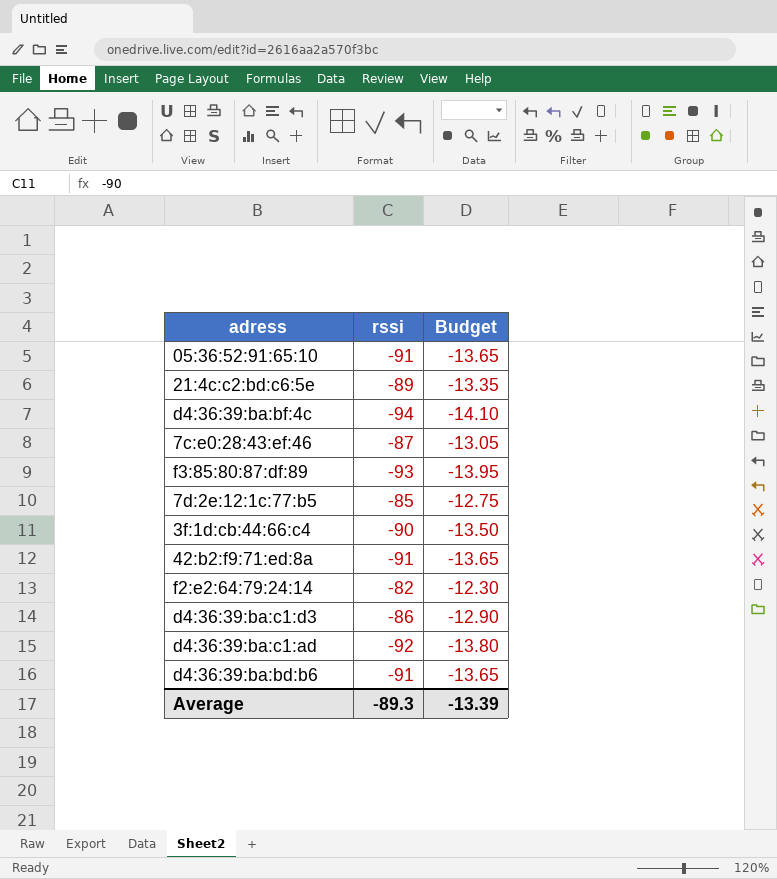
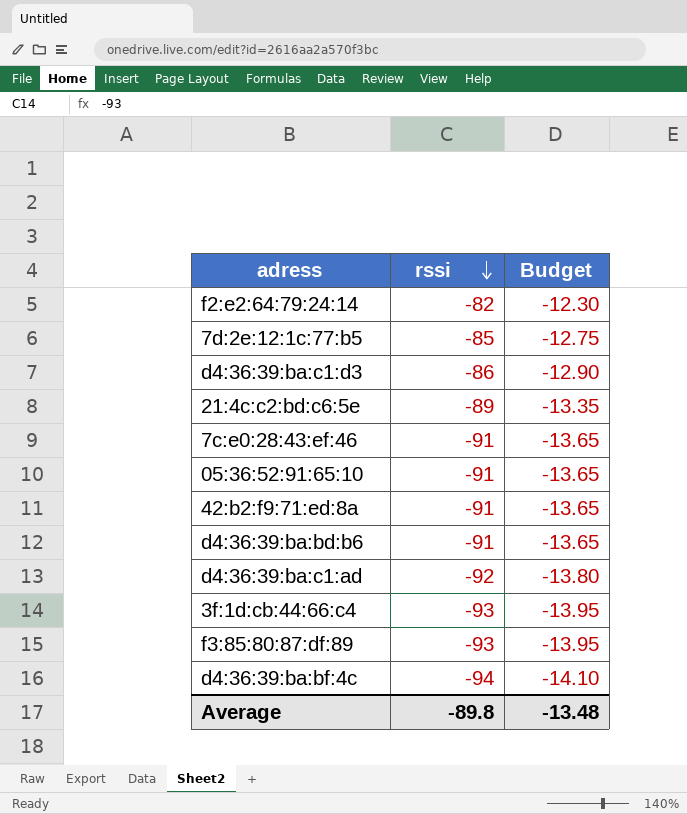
row order: none -> rssi descending
7c:e0:28:43:ef:46 | rssi: -87 -> -91
7c:e0:28:43:ef:46 | Budget: -13.05 -> -13.65
3f:1d:cb:44:66:c4 | rssi: -90 -> -93
3f:1d:cb:44:66:c4 | Budget: -13.50 -> -13.95
Average | rssi: -89.3 -> -89.8
Average | Budget: -13.39 -> -13.48

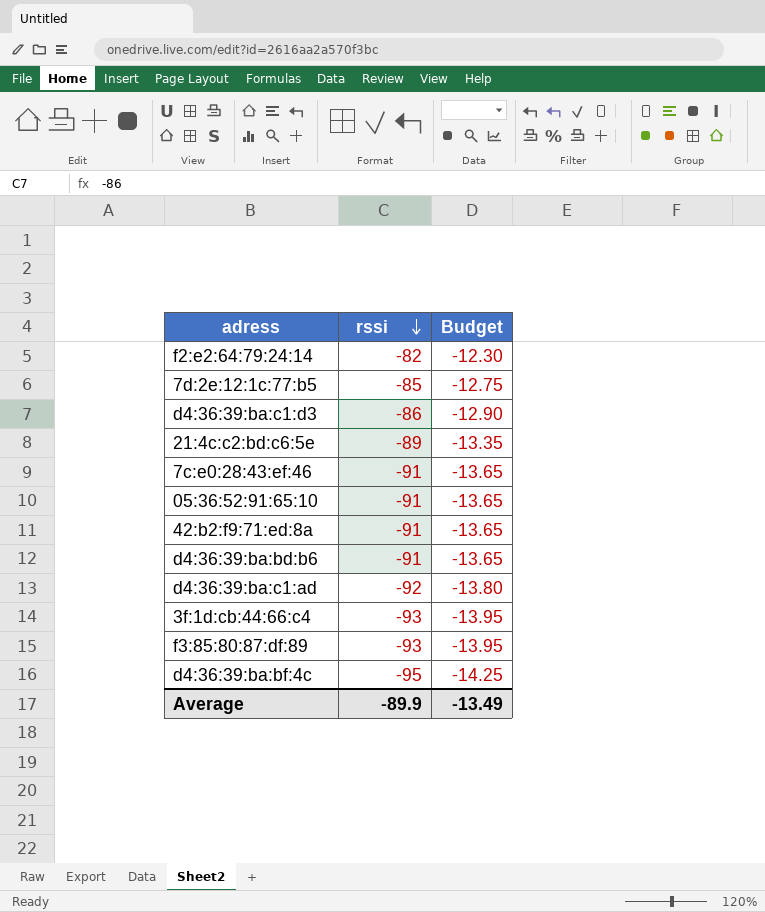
d4:36:39:ba:bf:4c | rssi: -94 -> -95
d4:36:39:ba:bf:4c | Budget: -14.10 -> -14.25
Average | rssi: -89.8 -> -89.9
Average | Budget: -13.48 -> -13.49

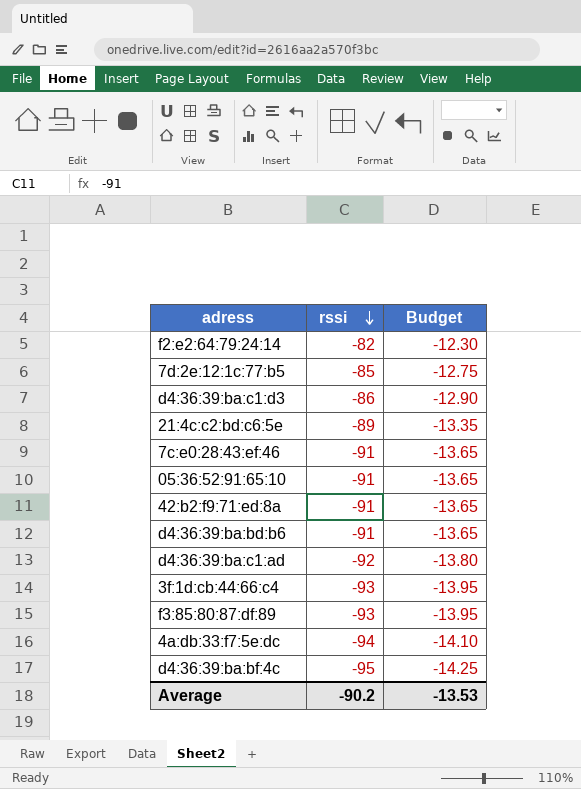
row 4a:db:33:f7:5e:dc: none -> -94 | -14.10
Average | rssi: -89.9 -> -90.2
Average | Budget: -13.49 -> -13.53

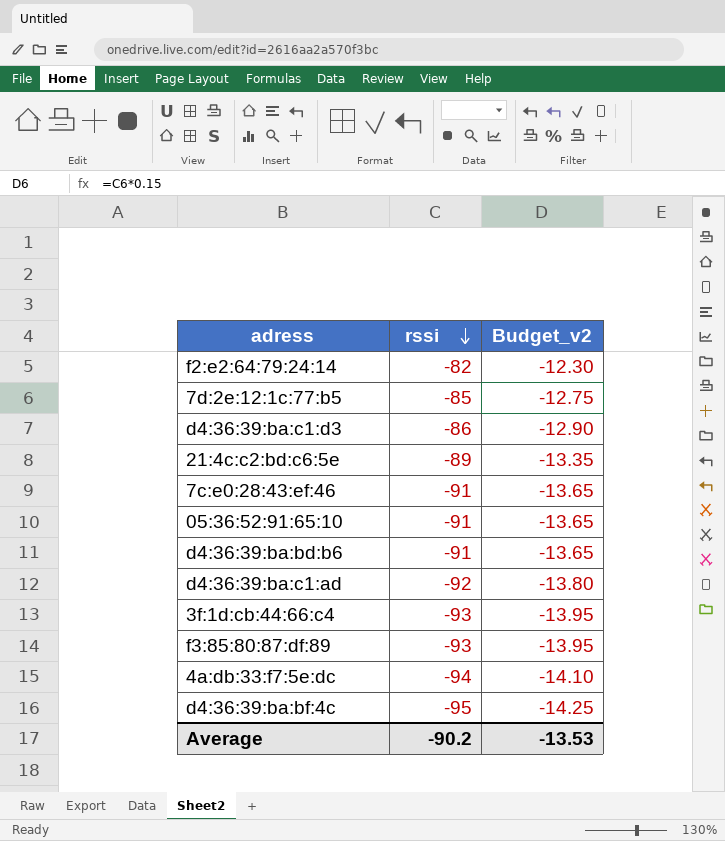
column name: Budget -> Budget_v2
row 42:b2:f9:71:ed:8a: -91 | -13.65 -> none

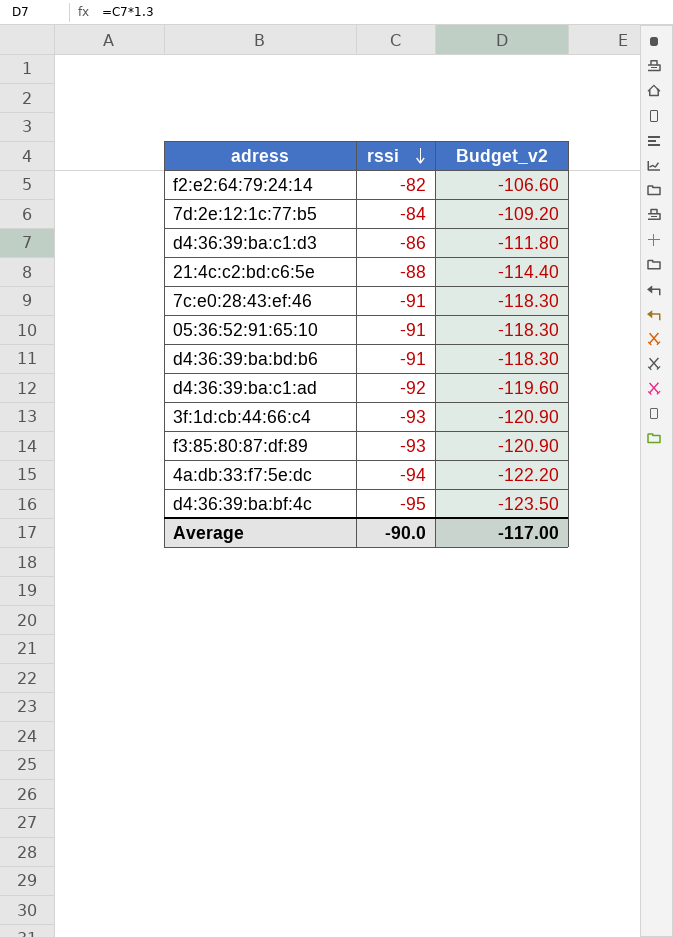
column Budget_v2 | formula: [rssi] * 0.15 -> [rssi] * 1.3
7d:2e:12:1c:77:b5 | rssi: -85 -> -84
21:4c:c2:bd:c6:5e | rssi: -89 -> -88
Average | rssi: -90.2 -> -90.0
Average | Budget_v2: -13.53 -> -117.00

